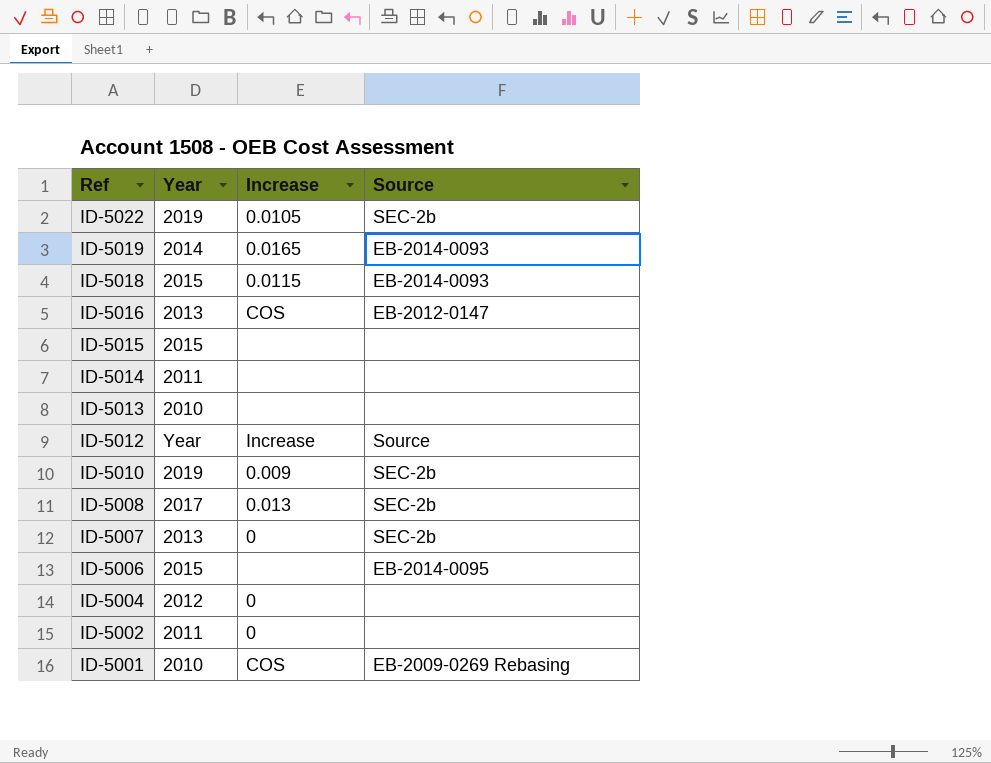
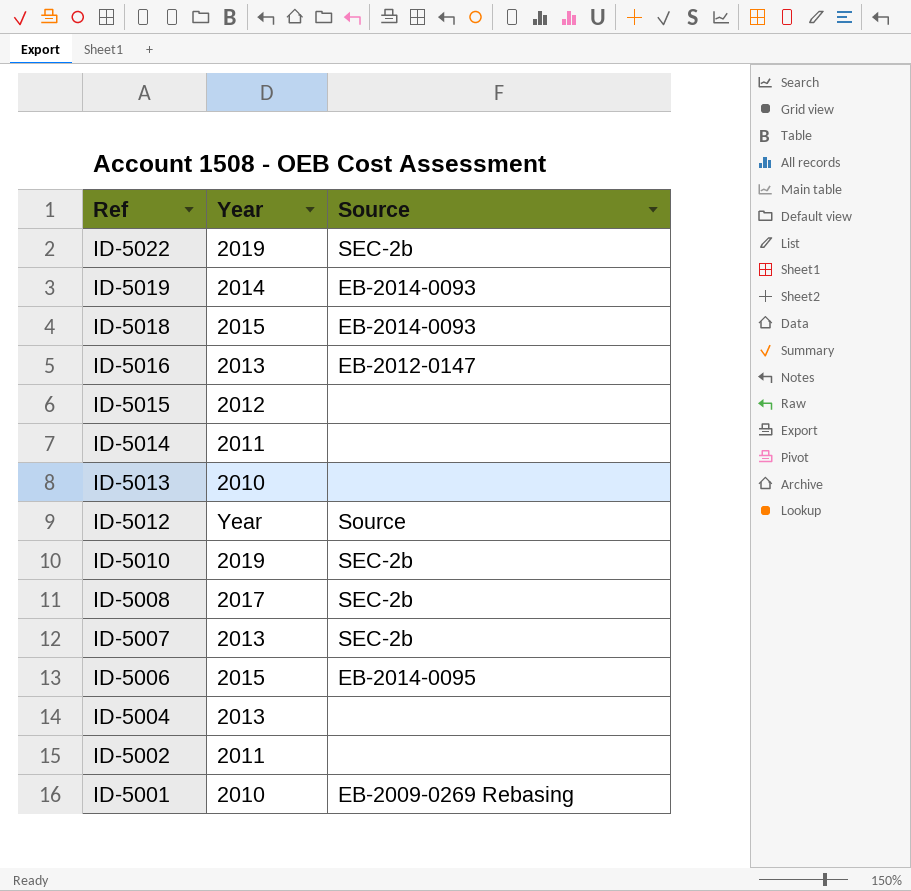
column Increase | position: 3 -> none
ID-5015 | Year: 2015 -> 2012
ID-5004 | Year: 2012 -> 2013

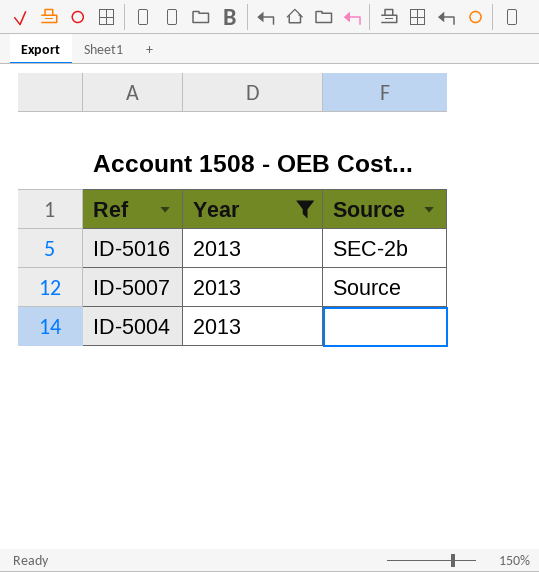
filter: none -> Year = 2013
ID-5016 | Source: EB-2012-0147 -> SEC-2b
ID-5007 | Source: SEC-2b -> Source

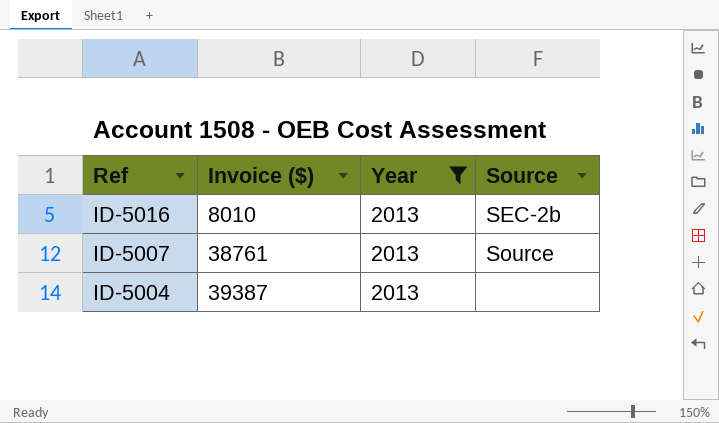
column Invoice ($) | position: none -> 2

